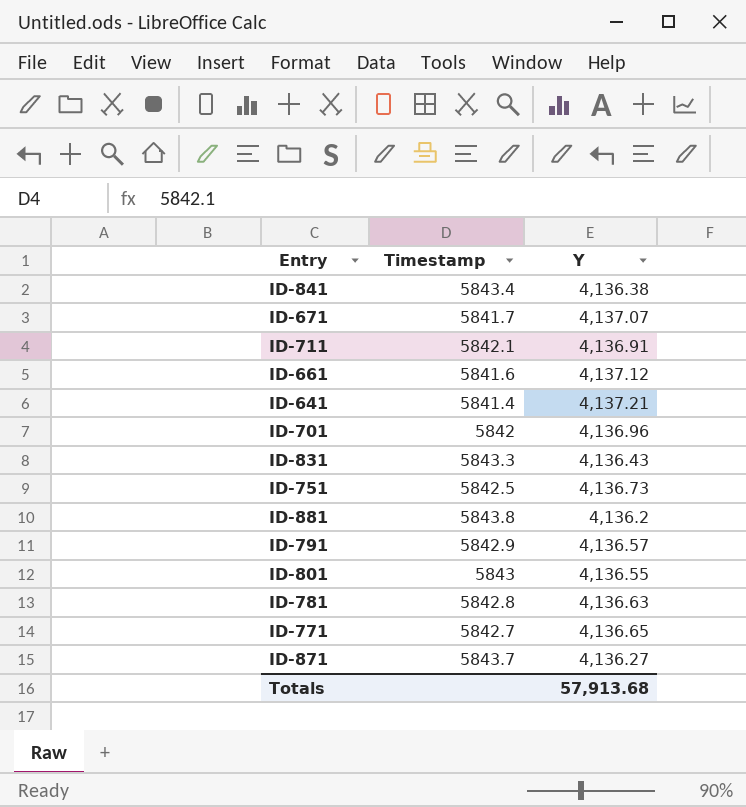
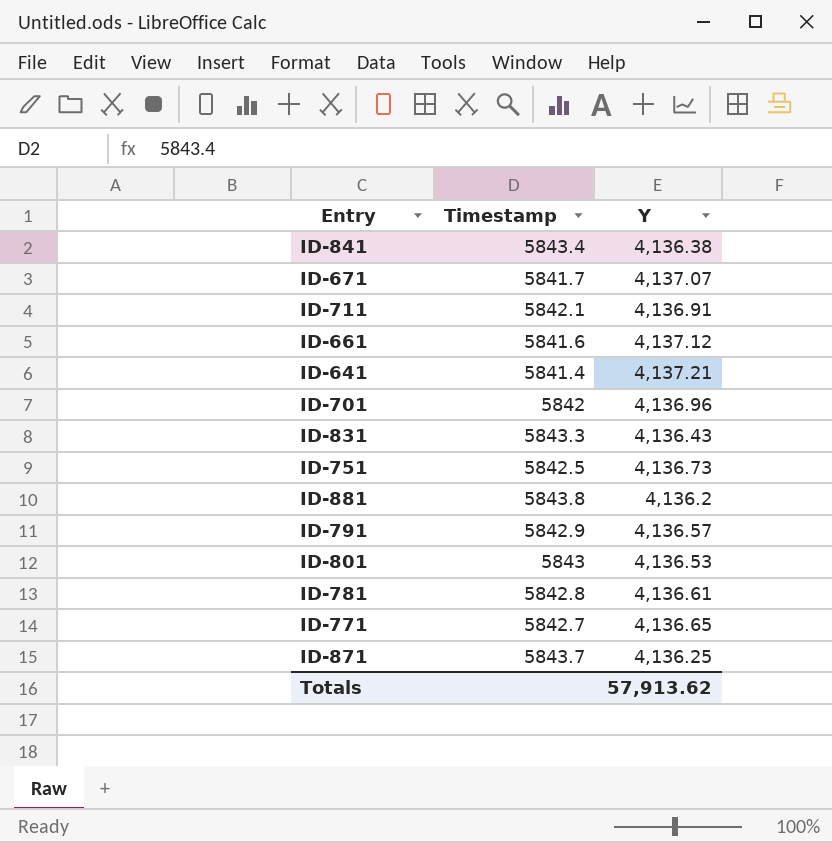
ID-801 | Y: 4,136.55 -> 4,136.53
ID-781 | Y: 4,136.63 -> 4,136.61
ID-871 | Y: 4,136.27 -> 4,136.25
Totals | Y: 57,913.68 -> 57,913.62

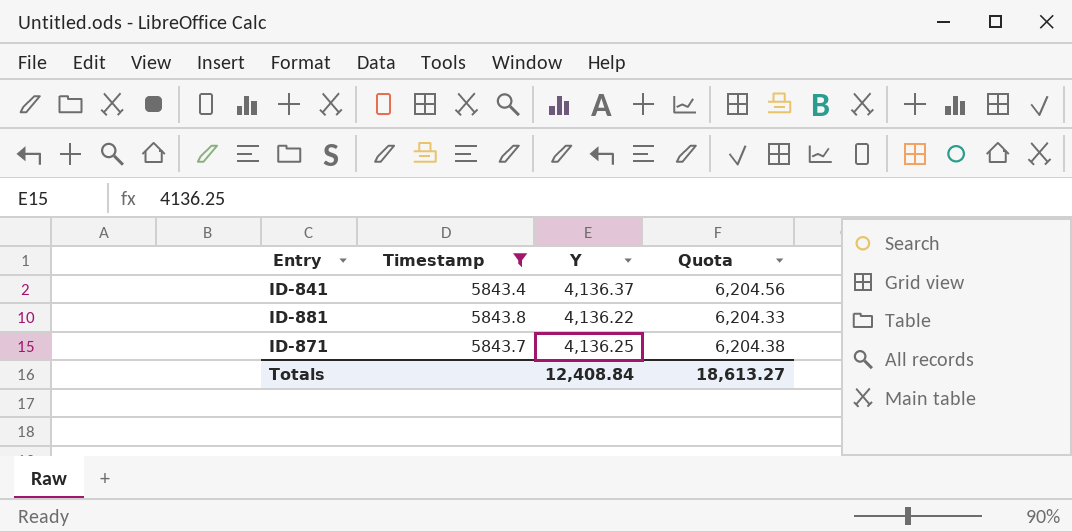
filter: none -> Timestamp >= 5843.4
column Quota | formula: none -> [Y] * 1.5
ID-841 | Y: 4,136.38 -> 4,136.37
ID-881 | Y: 4,136.2 -> 4,136.22
Totals | Y: 57,913.62 -> 12,408.84

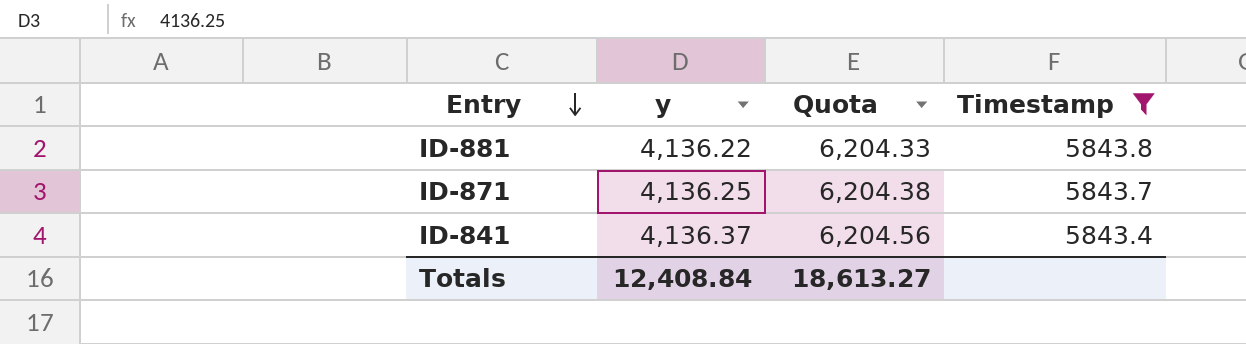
row order: none -> Entry descending
column name: Y -> y
column Timestamp | position: 2 -> 4

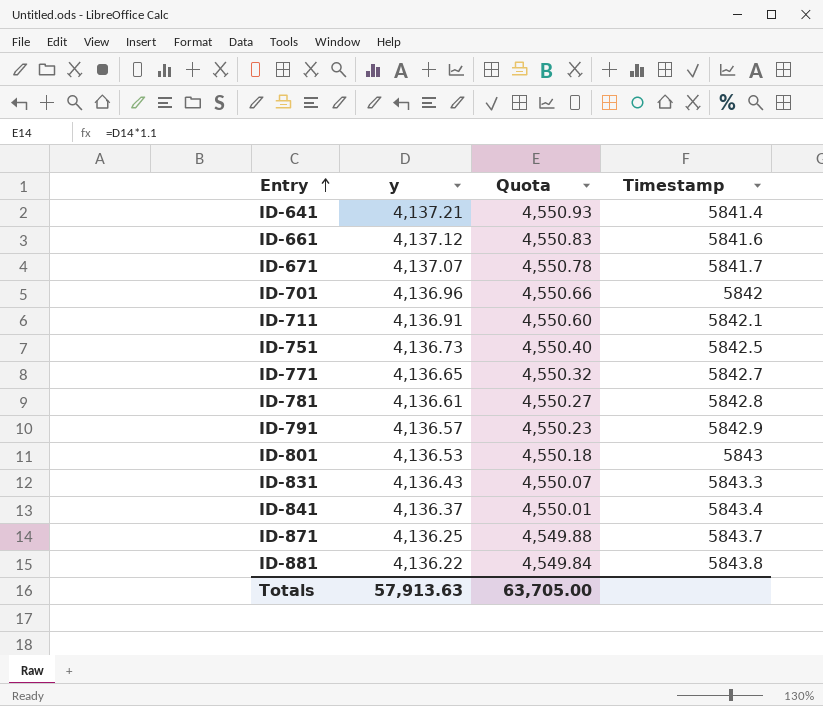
filter: Timestamp >= 5843.4 -> none
row order: Entry descending -> Entry ascending
column Quota | formula: [y] * 1.5 -> [y] * 1.1
Totals | y: 12,408.84 -> 57,913.63
Totals | Quota: 18,613.27 -> 63,705.00

